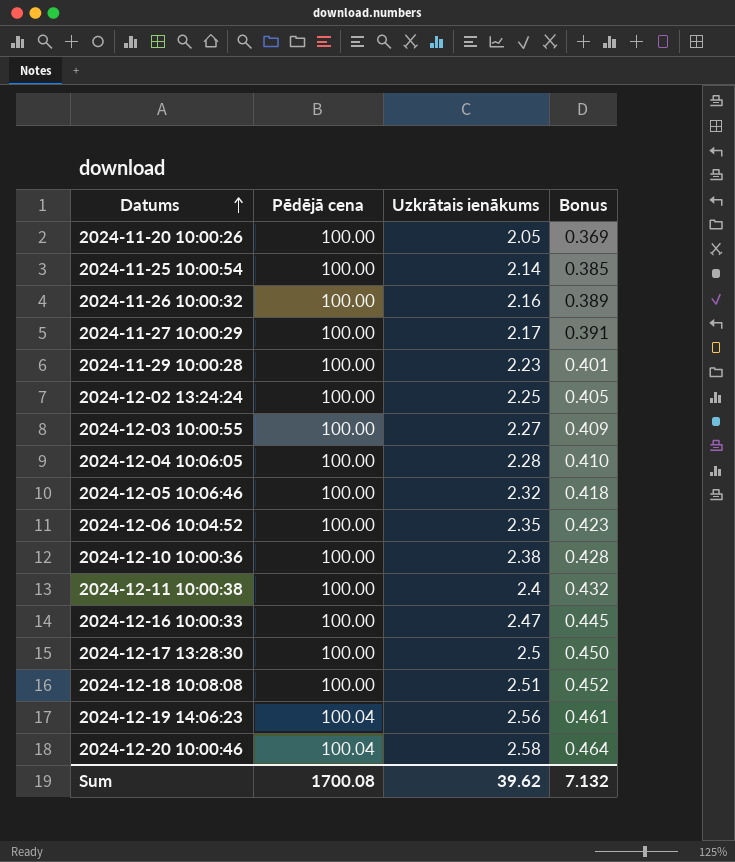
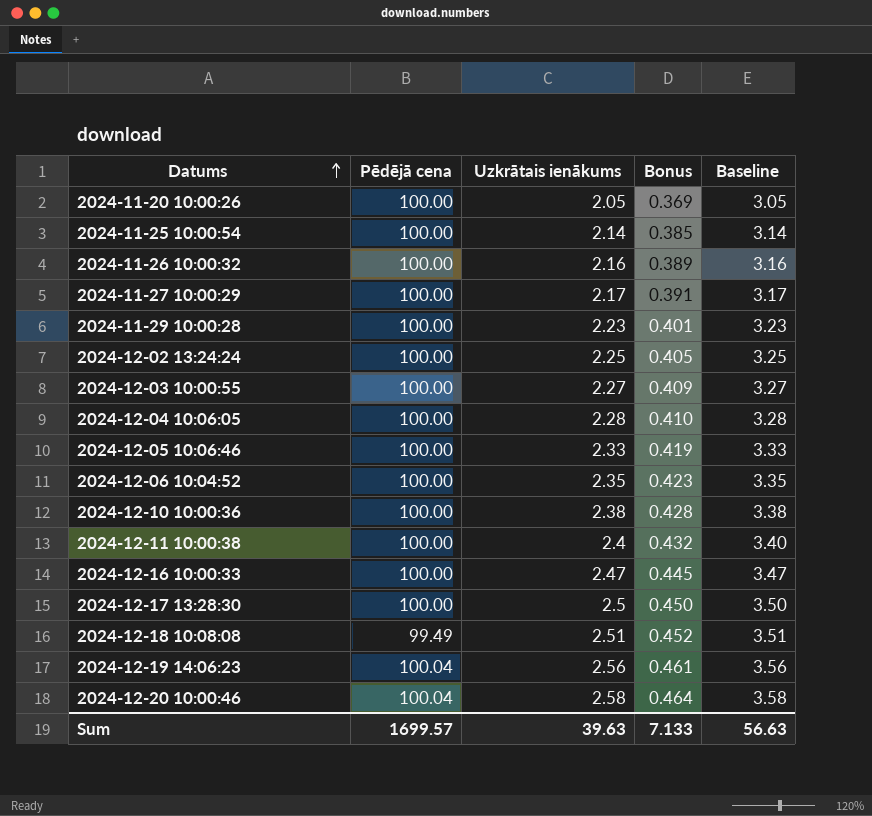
column Baseline | formula: none -> [Uzkrātais ienākums] + 1
2024-12-05 10:06:46 | Uzkrātais ienākums: 2.32 -> 2.33
2024-12-05 10:06:46 | Bonus: 0.418 -> 0.419
2024-12-18 10:08:08 | Pēdējā cena: 100.00 -> 99.49
Sum | Pēdējā cena: 1700.08 -> 1699.57
Sum | Uzkrātais ienākums: 39.62 -> 39.63
Sum | Bonus: 7.132 -> 7.133

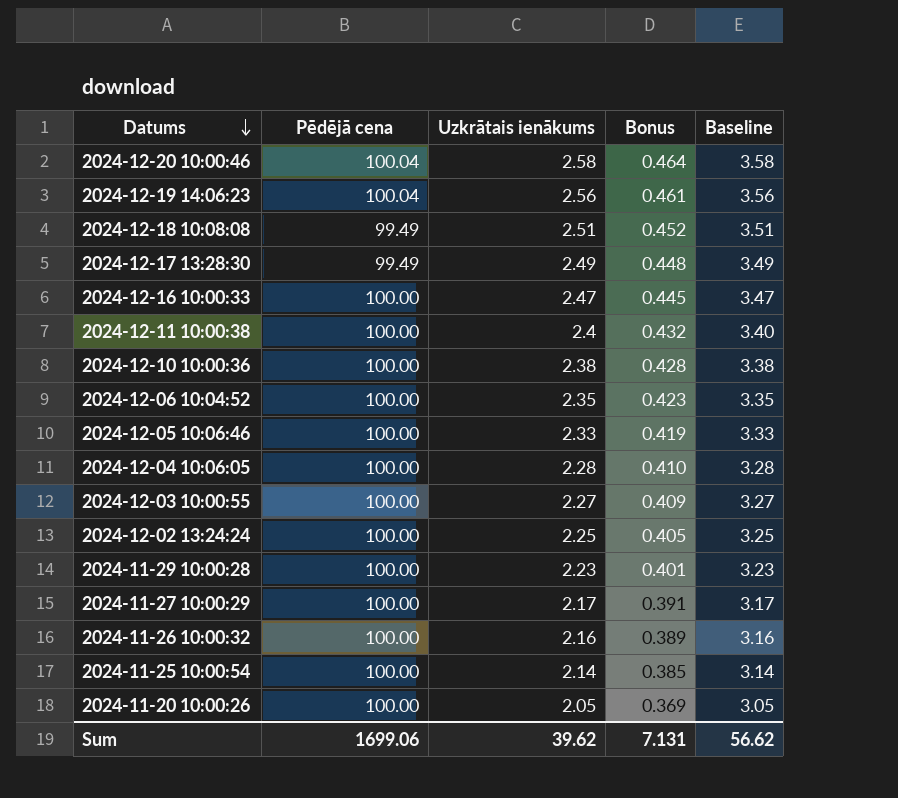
row order: Datums ascending -> Datums descending
2024-12-17 13:28:30 | Pēdējā cena: 100.00 -> 99.49
2024-12-17 13:28:30 | Uzkrātais ienākums: 2.5 -> 2.49
2024-12-17 13:28:30 | Bonus: 0.450 -> 0.448
2024-12-17 13:28:30 | Baseline: 3.50 -> 3.49
Sum | Pēdējā cena: 1699.57 -> 1699.06
Sum | Uzkrātais ienākums: 39.63 -> 39.62
Sum | Bonus: 7.133 -> 7.131
Sum | Baseline: 56.63 -> 56.62

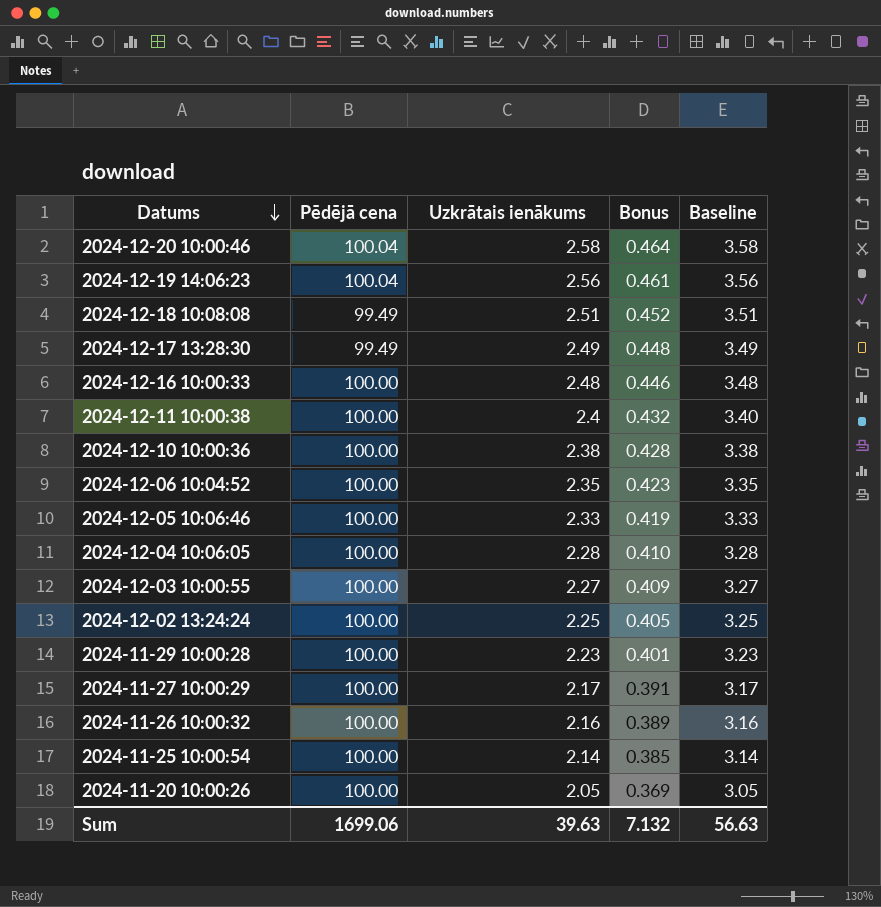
2024-12-16 10:00:33 | Uzkrātais ienākums: 2.47 -> 2.48
2024-12-16 10:00:33 | Bonus: 0.445 -> 0.446
2024-12-16 10:00:33 | Baseline: 3.47 -> 3.48
Sum | Uzkrātais ienākums: 39.62 -> 39.63
Sum | Bonus: 7.131 -> 7.132
Sum | Baseline: 56.62 -> 56.63

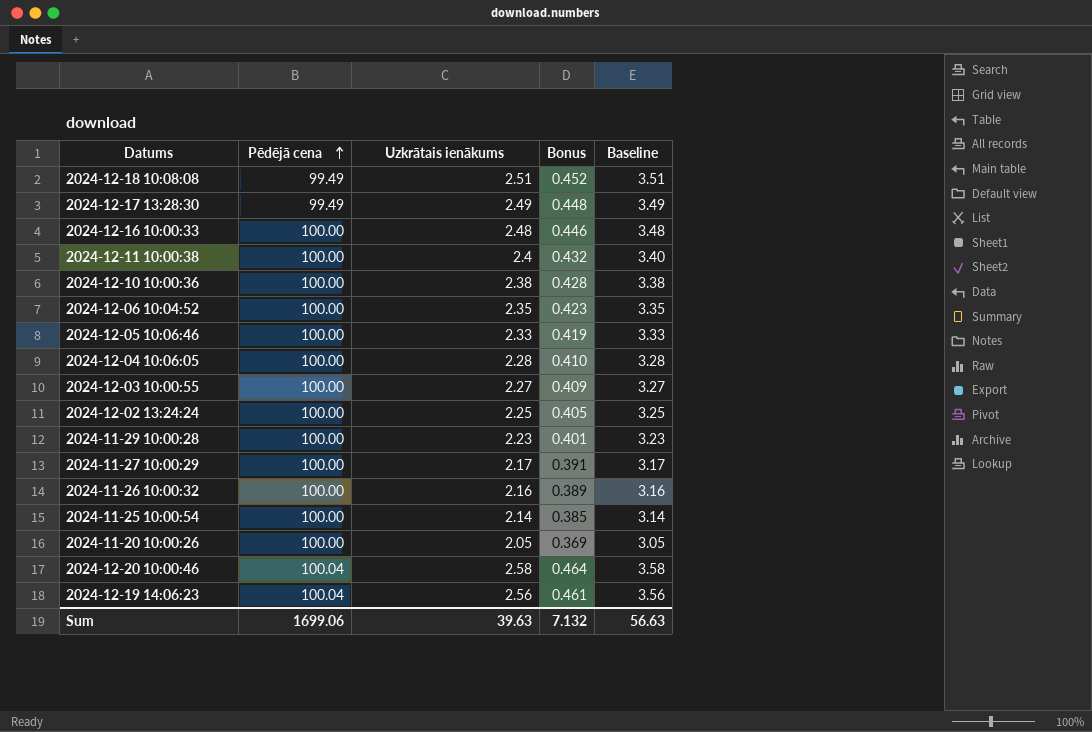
row order: Datums descending -> Pēdējā cena ascending

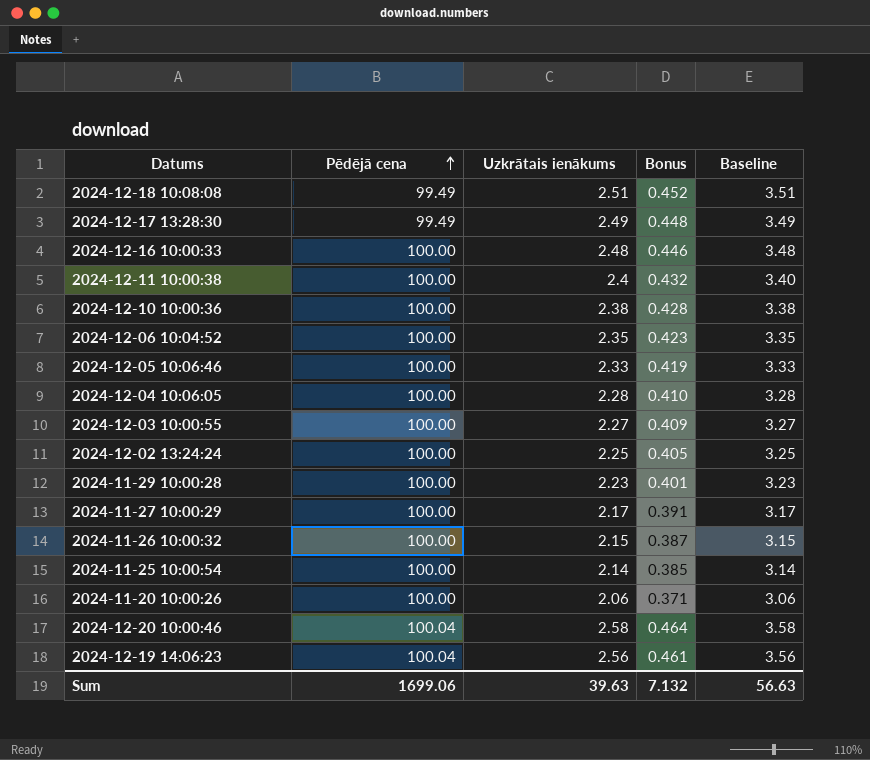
2024-11-26 10:00:32 | Uzkrātais ienākums: 2.16 -> 2.15
2024-11-26 10:00:32 | Bonus: 0.389 -> 0.387
2024-11-26 10:00:32 | Baseline: 3.16 -> 3.15
2024-11-20 10:00:26 | Uzkrātais ienākums: 2.05 -> 2.06
2024-11-20 10:00:26 | Bonus: 0.369 -> 0.371
2024-11-20 10:00:26 | Baseline: 3.05 -> 3.06

